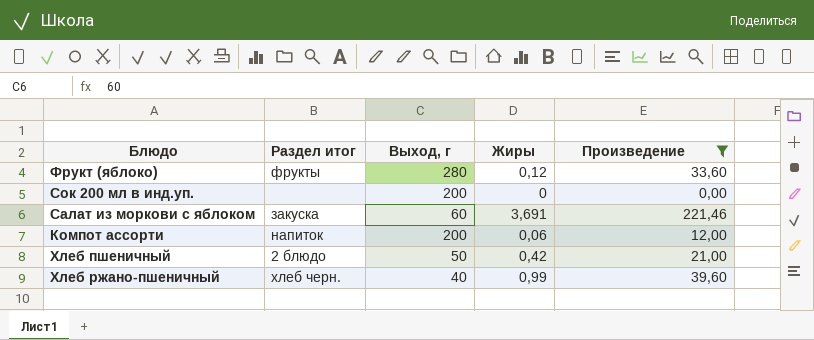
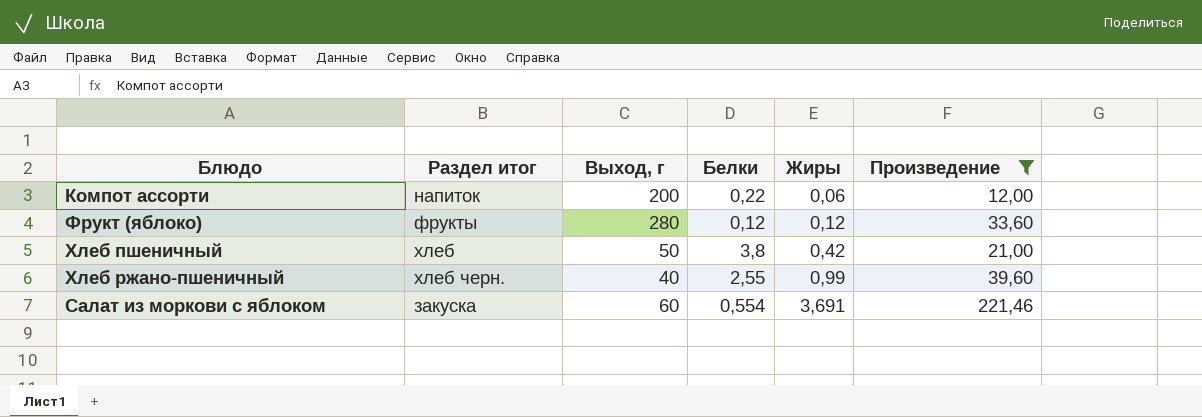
row order: none -> Жиры ascending
column Белки | position: none -> 4
row Сок 200 мл в инд.уп.: none | 200 | 0 | 0,00 -> none
Хлеб пшеничный | Раздел итог: 2 блюдо -> хлеб

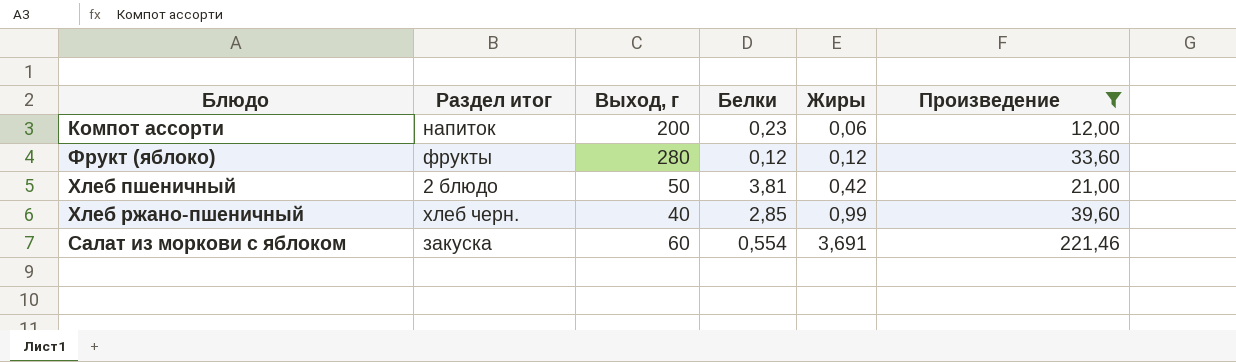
Компот ассорти | Белки: 0,22 -> 0,23
Хлеб пшеничный | Раздел итог: хлеб -> 2 блюдо
Хлеб пшеничный | Белки: 3,8 -> 3,81
Хлеб ржано-пшеничный | Белки: 2,55 -> 2,85

